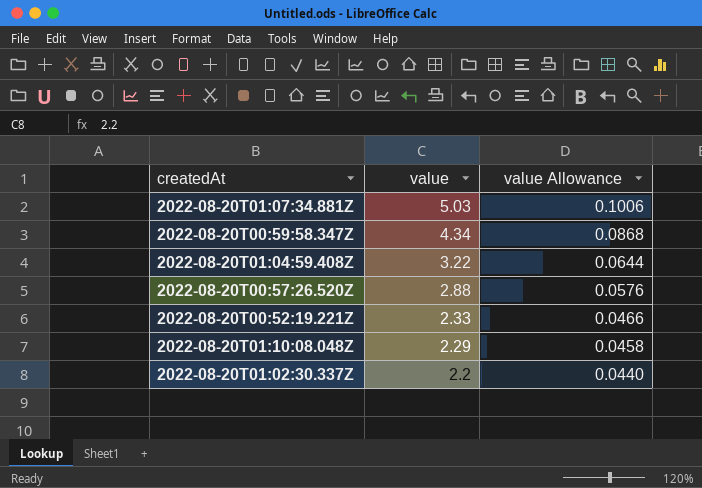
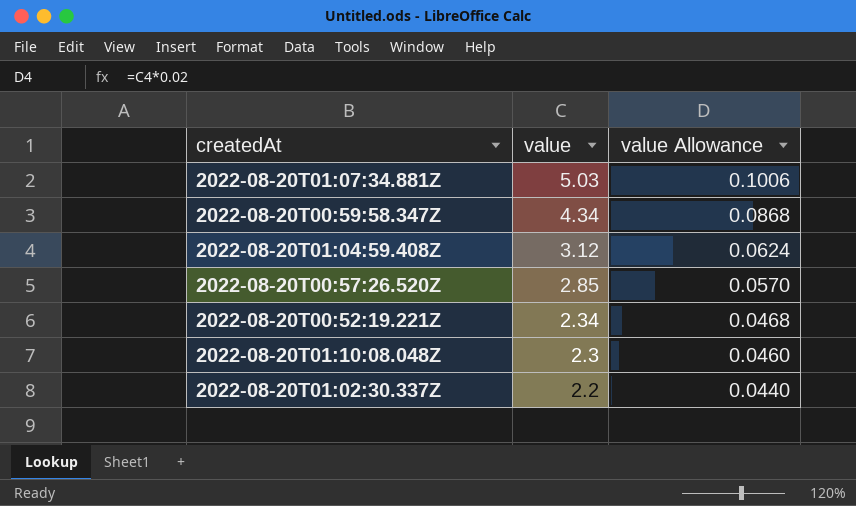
2022-08-20T01:04:59.408Z | value: 3.22 -> 3.12
2022-08-20T01:04:59.408Z | value Allowance: 0.0644 -> 0.0624
2022-08-20T00:57:26.520Z | value: 2.88 -> 2.85
2022-08-20T00:57:26.520Z | value Allowance: 0.0576 -> 0.0570
2022-08-20T00:52:19.221Z | value: 2.33 -> 2.34
2022-08-20T00:52:19.221Z | value Allowance: 0.0466 -> 0.0468
2022-08-20T01:10:08.048Z | value: 2.29 -> 2.3
2022-08-20T01:10:08.048Z | value Allowance: 0.0458 -> 0.0460

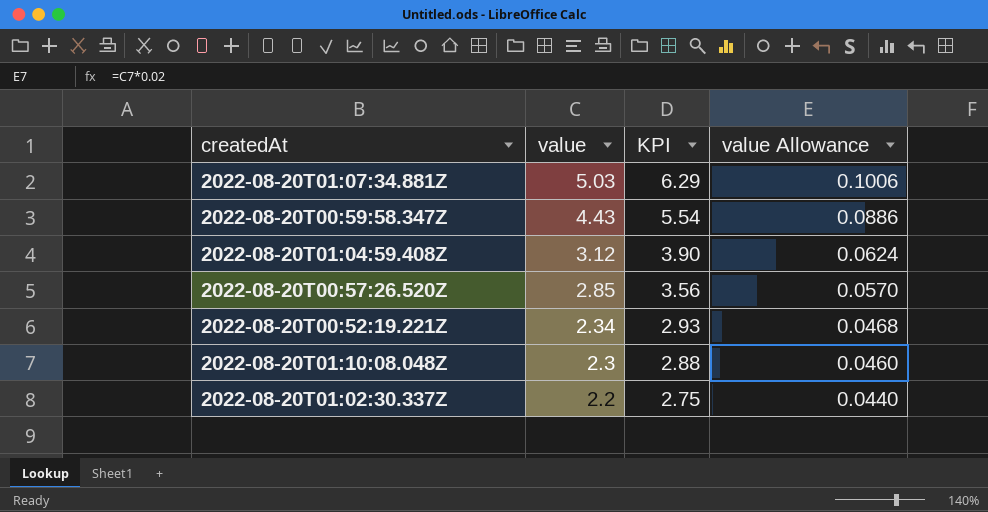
column KPI | formula: none -> [value] * 1.25
2022-08-20T00:59:58.347Z | value: 4.34 -> 4.43
2022-08-20T00:59:58.347Z | value Allowance: 0.0868 -> 0.0886

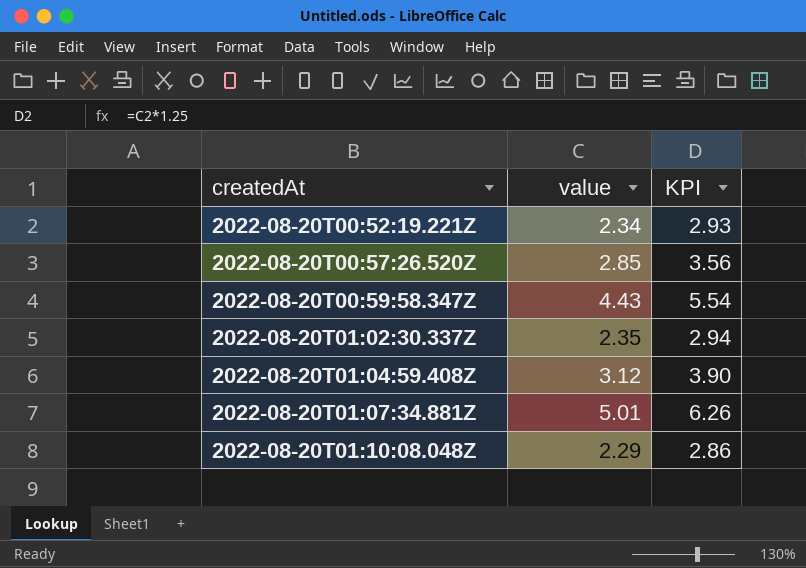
row order: value descending -> createdAt ascending
column value Allowance | formula: [value] * 0.02 -> none
2022-08-20T01:02:30.337Z | value: 2.2 -> 2.35
2022-08-20T01:02:30.337Z | KPI: 2.75 -> 2.94
2022-08-20T01:07:34.881Z | value: 5.03 -> 5.01
2022-08-20T01:07:34.881Z | KPI: 6.29 -> 6.26
2022-08-20T01:10:08.048Z | value: 2.3 -> 2.29
2022-08-20T01:10:08.048Z | KPI: 2.88 -> 2.86

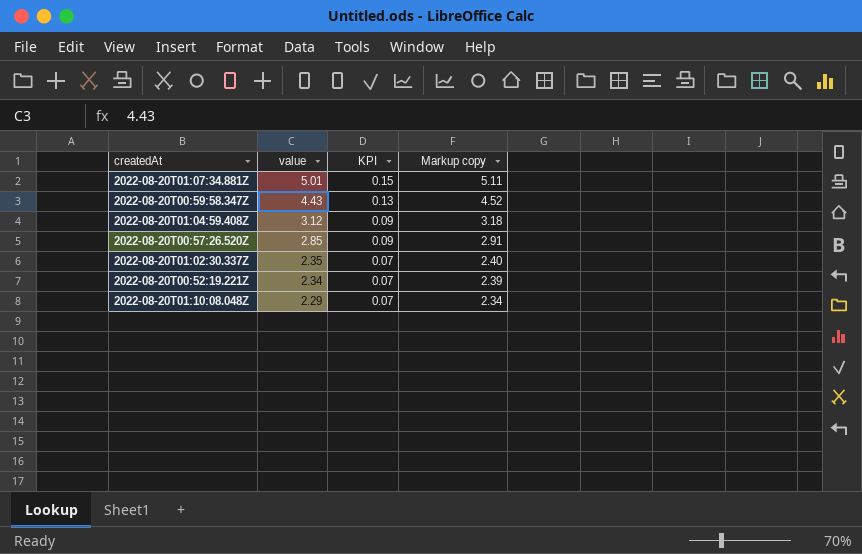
row order: createdAt ascending -> value descending
column KPI | formula: [value] * 1.25 -> [value] * 0.03
column Markup copy | formula: none -> [value] * 1.02

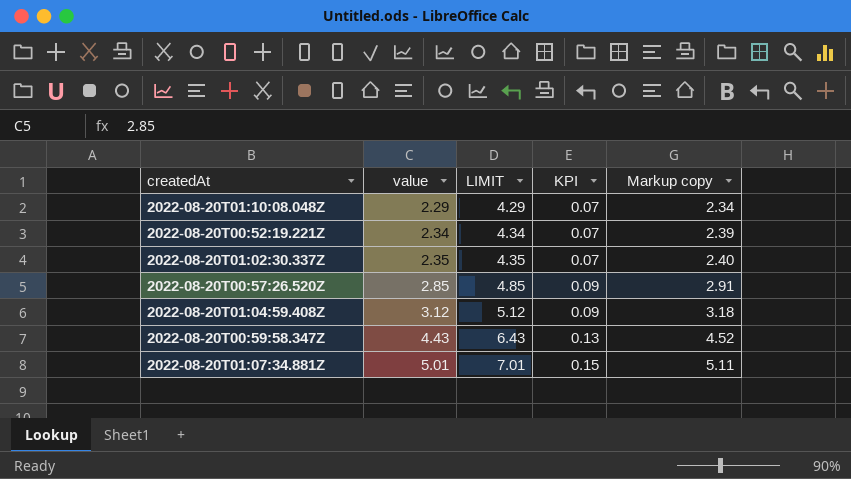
row order: value descending -> value ascending
column LIMIT | formula: none -> [value] + 2

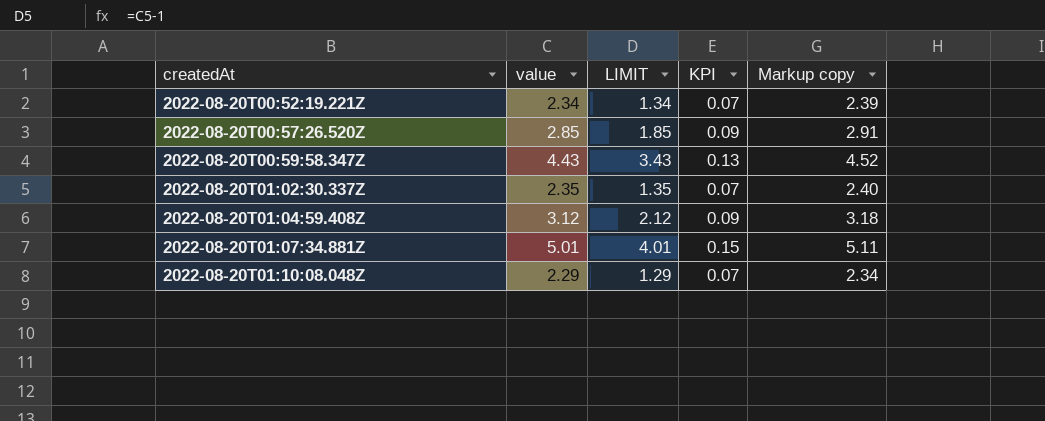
row order: value ascending -> createdAt ascending
column LIMIT | formula: [value] + 2 -> [value] - 1

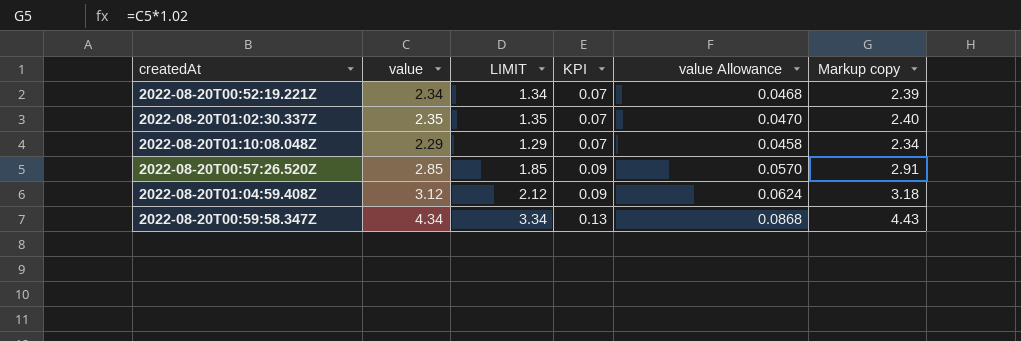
row order: createdAt ascending -> KPI ascending
column value Allowance | formula: none -> [value] * 0.02
row 2022-08-20T01:07:34.881Z: 5.01 | 4.01 | 0.15 | 5.11 -> none
2022-08-20T00:59:58.347Z | value: 4.43 -> 4.34
2022-08-20T00:59:58.347Z | LIMIT: 3.43 -> 3.34
2022-08-20T00:59:58.347Z | Markup copy: 4.52 -> 4.43

